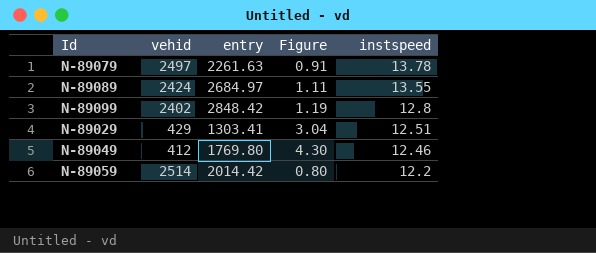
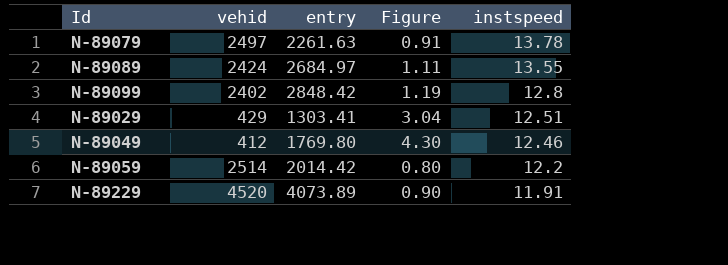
row N-89229: none -> 4520 | 4073.89 | 0.90 | 11.91

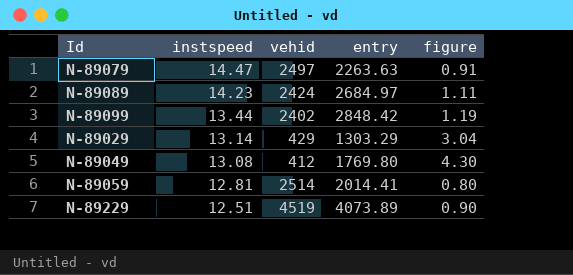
column instspeed | position: 5 -> 2
column name: Figure -> figure
N-89079 | instspeed: 13.78 -> 14.47
N-89079 | entry: 2261.63 -> 2263.63
N-89089 | instspeed: 13.55 -> 14.23
N-89099 | instspeed: 12.8 -> 13.44
N-89029 | instspeed: 12.51 -> 13.14
N-89029 | entry: 1303.41 -> 1303.29
N-89049 | instspeed: 12.46 -> 13.08
N-89059 | instspeed: 12.2 -> 12.81
N-89059 | entry: 2014.42 -> 2014.41
N-89229 | instspeed: 11.91 -> 12.51
N-89229 | vehid: 4520 -> 4519

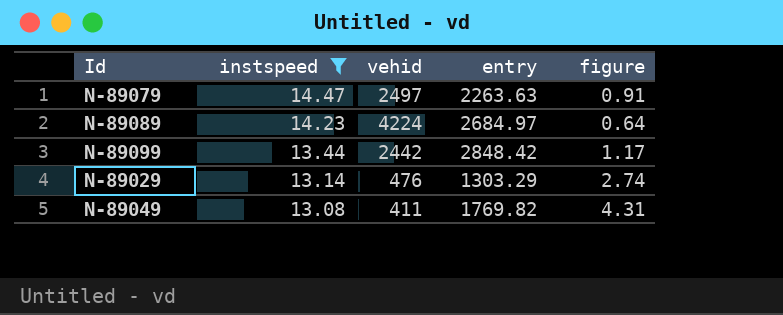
filter: none -> instspeed >= 13.08
N-89089 | vehid: 2424 -> 4224
N-89089 | figure: 1.11 -> 0.64
N-89099 | vehid: 2402 -> 2442
N-89099 | figure: 1.19 -> 1.17
N-89029 | vehid: 429 -> 476
N-89029 | figure: 3.04 -> 2.74
N-89049 | vehid: 412 -> 411
N-89049 | entry: 1769.80 -> 1769.82
N-89049 | figure: 4.30 -> 4.31

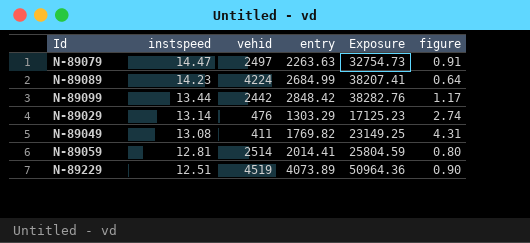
filter: instspeed >= 13.08 -> none
column Exposure | formula: none -> [instspeed] * [entry]
N-89089 | entry: 2684.97 -> 2684.99

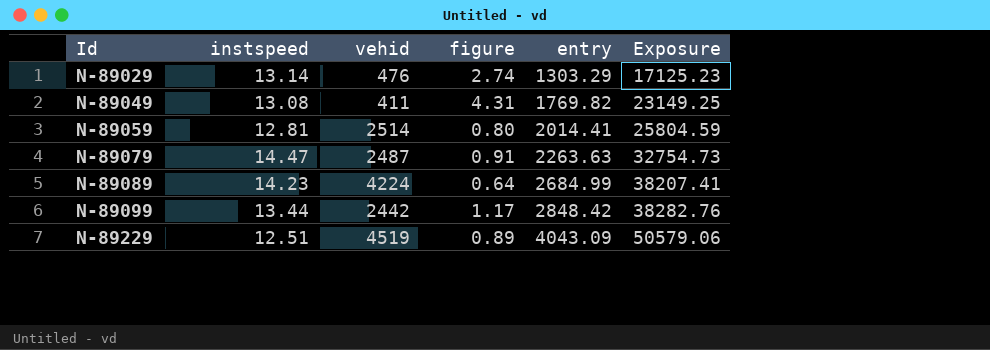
row order: instspeed descending -> Id ascending
column figure | position: 6 -> 4
N-89079 | vehid: 2497 -> 2487
N-89229 | figure: 0.90 -> 0.89
N-89229 | entry: 4073.89 -> 4043.09
N-89229 | Exposure: 50964.36 -> 50579.06

